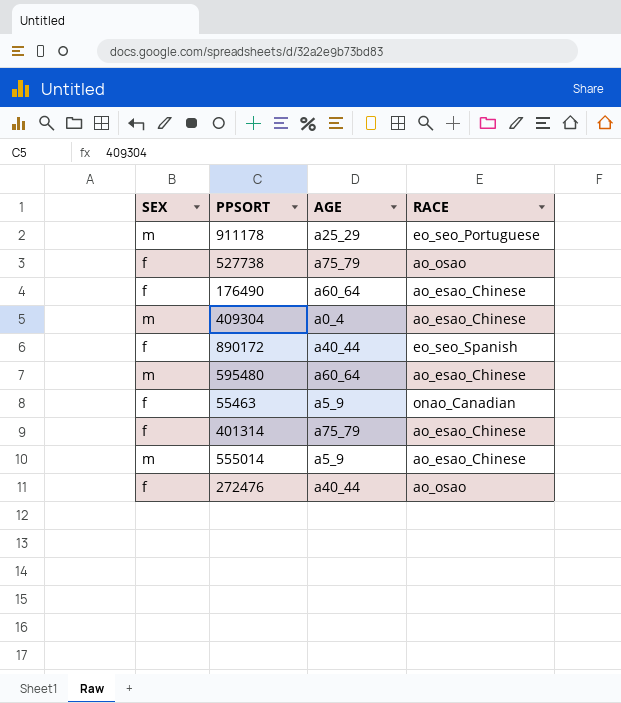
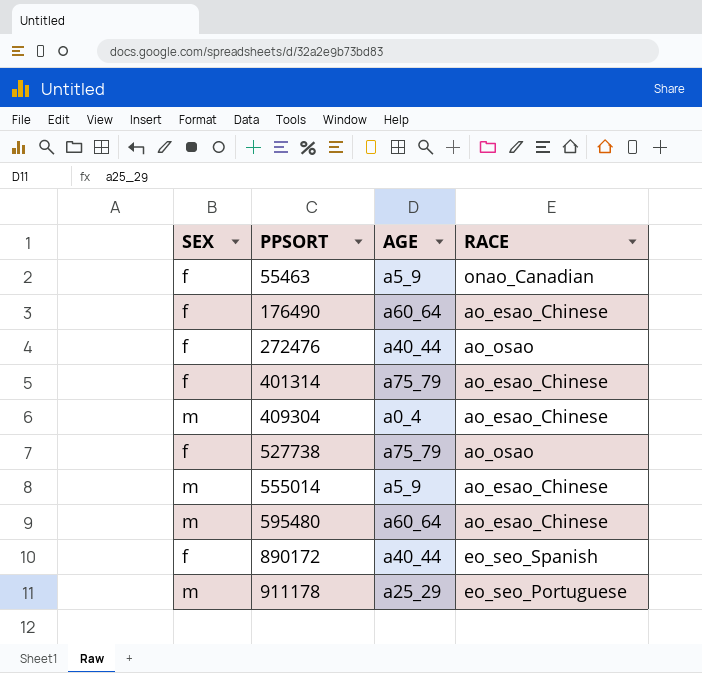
row order: none -> PPSORT ascending

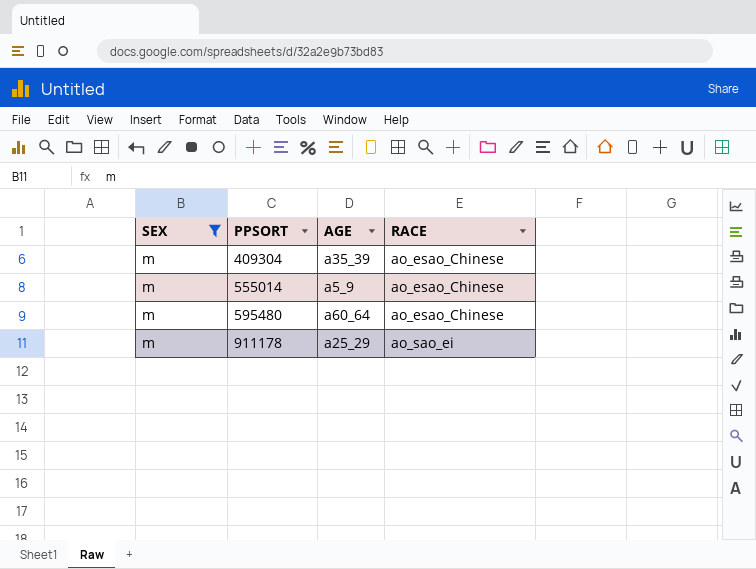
filter: none -> SEX = m
409304 | AGE: a0_4 -> a35_39
911178 | RACE: eo_seo_Portuguese -> ao_sao_ei

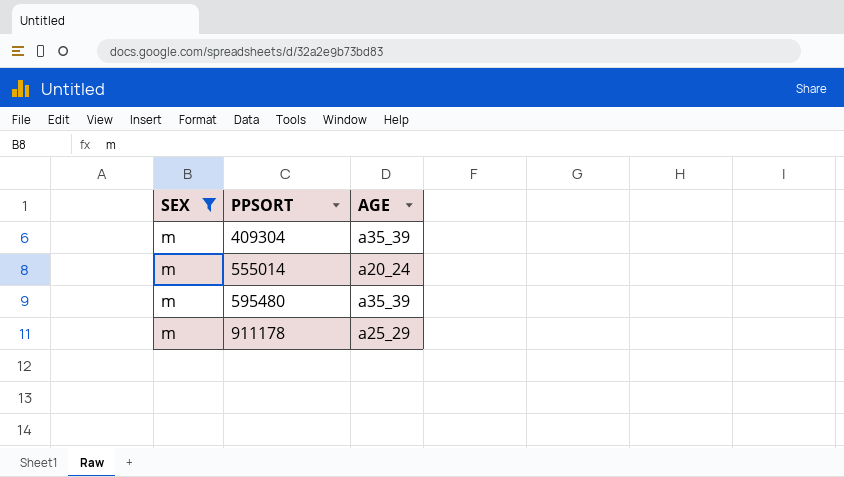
column RACE | position: 4 -> none
555014 | AGE: a5_9 -> a20_24
595480 | AGE: a60_64 -> a35_39

